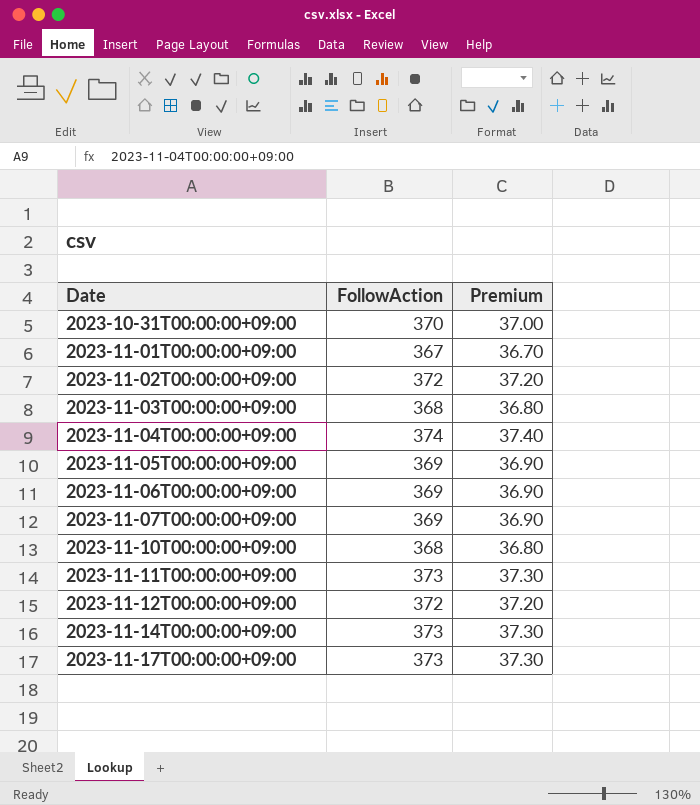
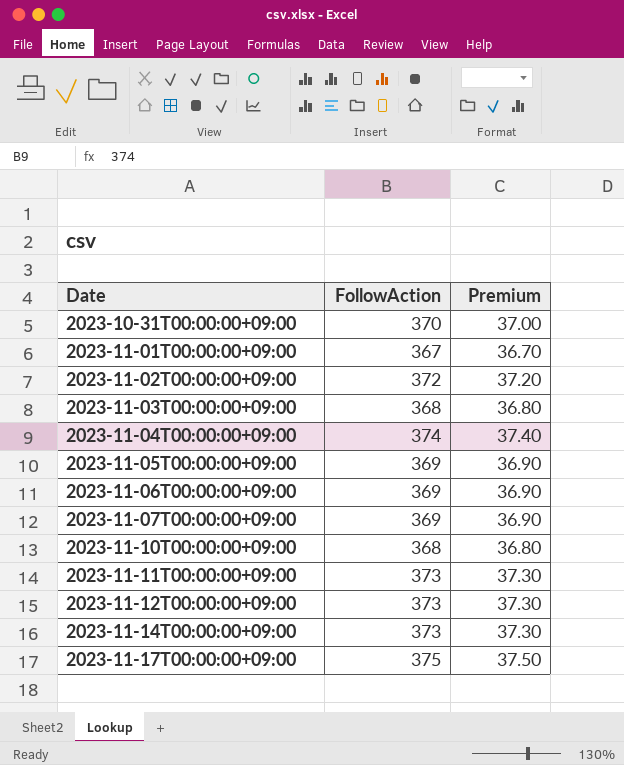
2023-11-12T00:00:00+09:00 | FollowAction: 372 -> 373
2023-11-12T00:00:00+09:00 | Premium: 37.20 -> 37.30
2023-11-17T00:00:00+09:00 | FollowAction: 373 -> 375
2023-11-17T00:00:00+09:00 | Premium: 37.30 -> 37.50

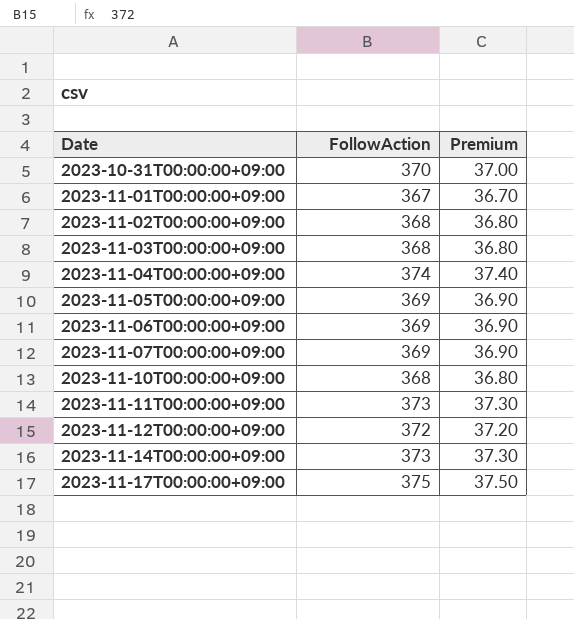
2023-11-02T00:00:00+09:00 | FollowAction: 372 -> 368
2023-11-02T00:00:00+09:00 | Premium: 37.20 -> 36.80
2023-11-12T00:00:00+09:00 | FollowAction: 373 -> 372
2023-11-12T00:00:00+09:00 | Premium: 37.30 -> 37.20

